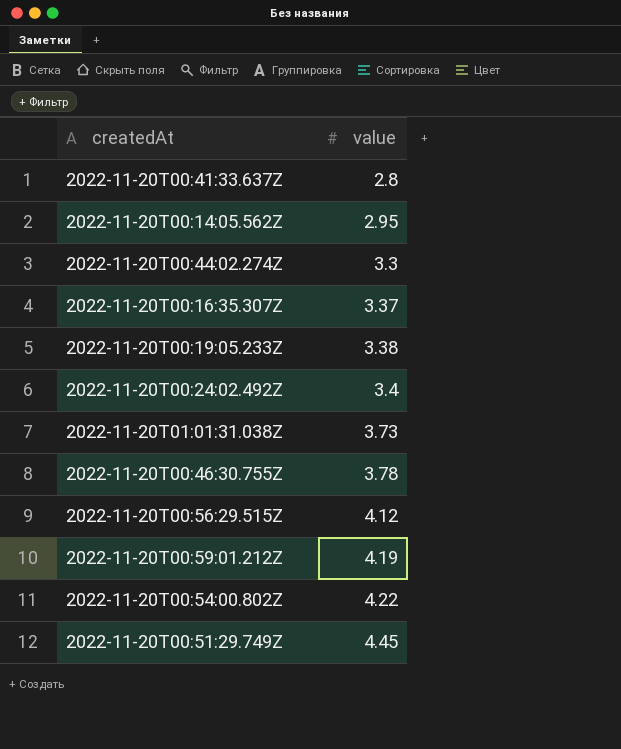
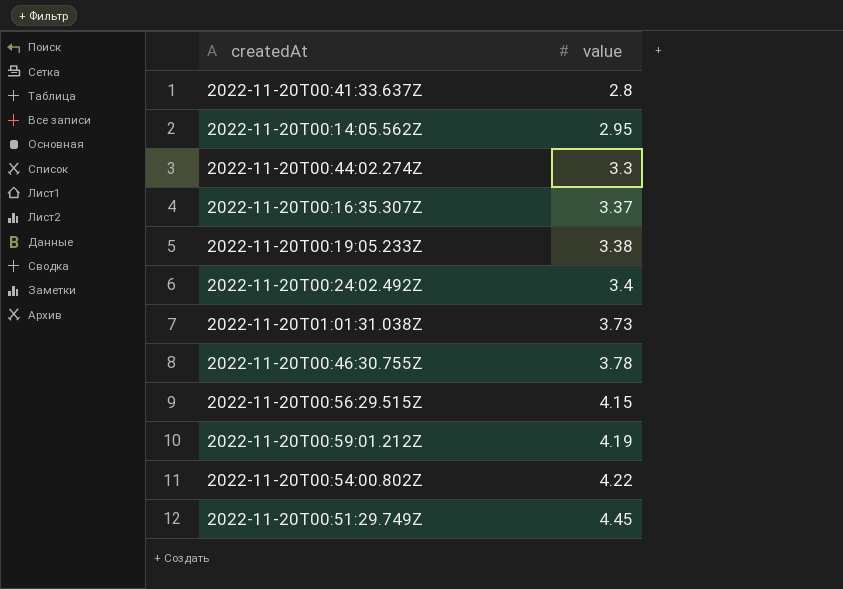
2022-11-20T00:56:29.515Z | value: 4.12 -> 4.15

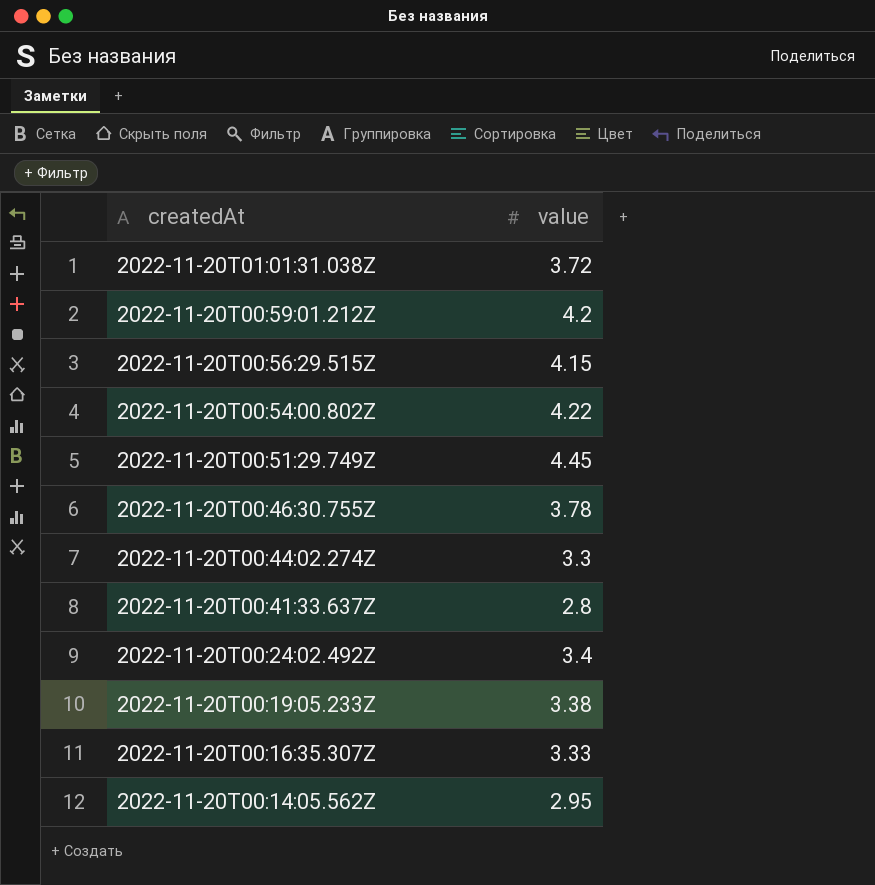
row order: value ascending -> createdAt descending
2022-11-20T01:01:31.038Z | value: 3.73 -> 3.72
2022-11-20T00:59:01.212Z | value: 4.19 -> 4.2
2022-11-20T00:16:35.307Z | value: 3.37 -> 3.33

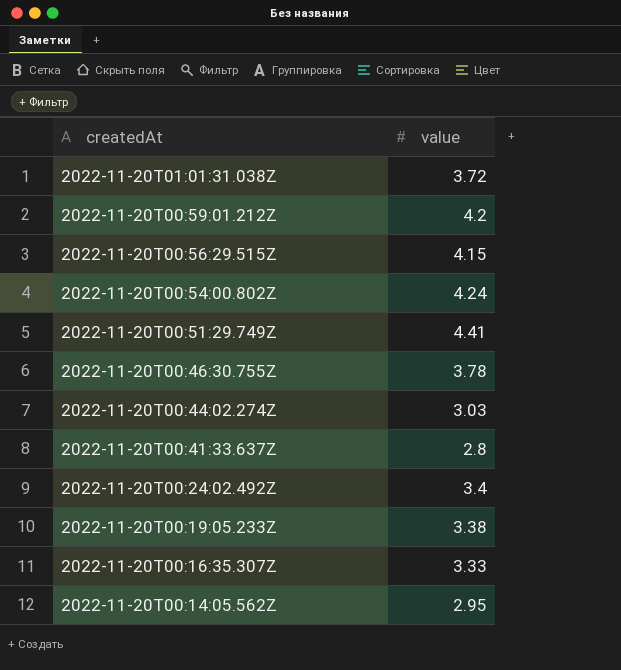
2022-11-20T00:54:00.802Z | value: 4.22 -> 4.24
2022-11-20T00:51:29.749Z | value: 4.45 -> 4.41
2022-11-20T00:44:02.274Z | value: 3.3 -> 3.03

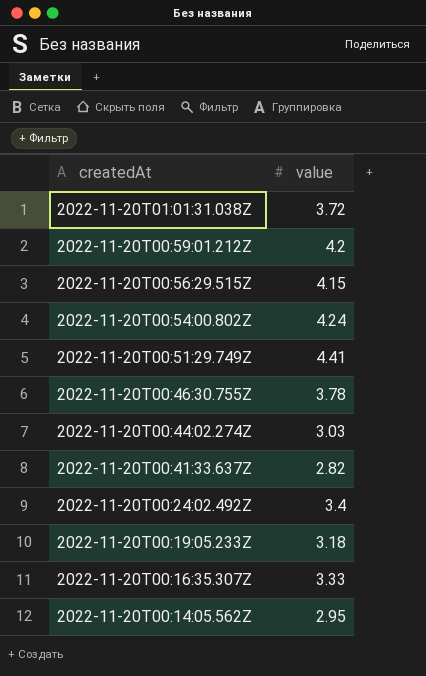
2022-11-20T00:41:33.637Z | value: 2.8 -> 2.82
2022-11-20T00:19:05.233Z | value: 3.38 -> 3.18

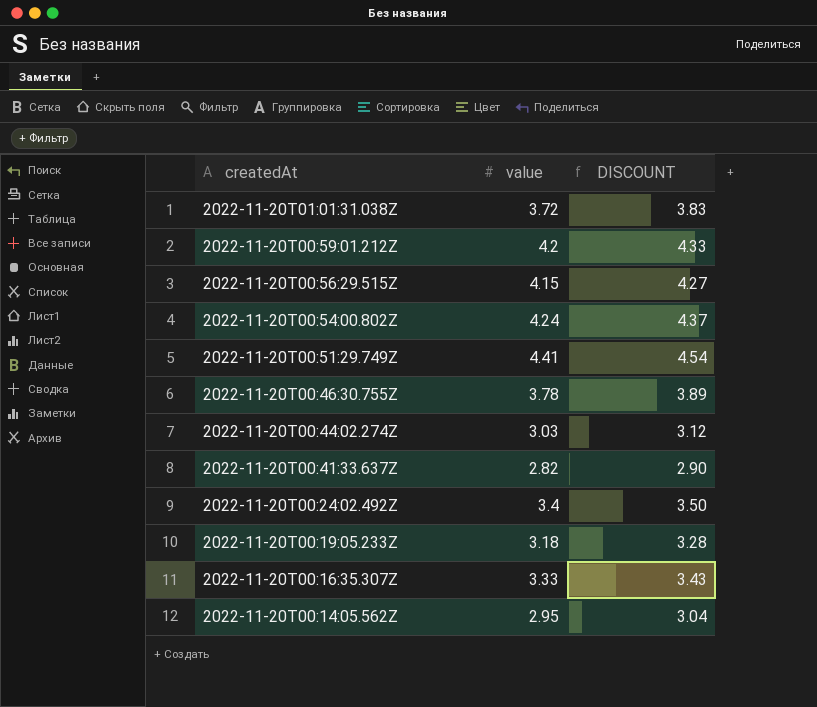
column DISCOUNT | formula: none -> [value] * 1.03

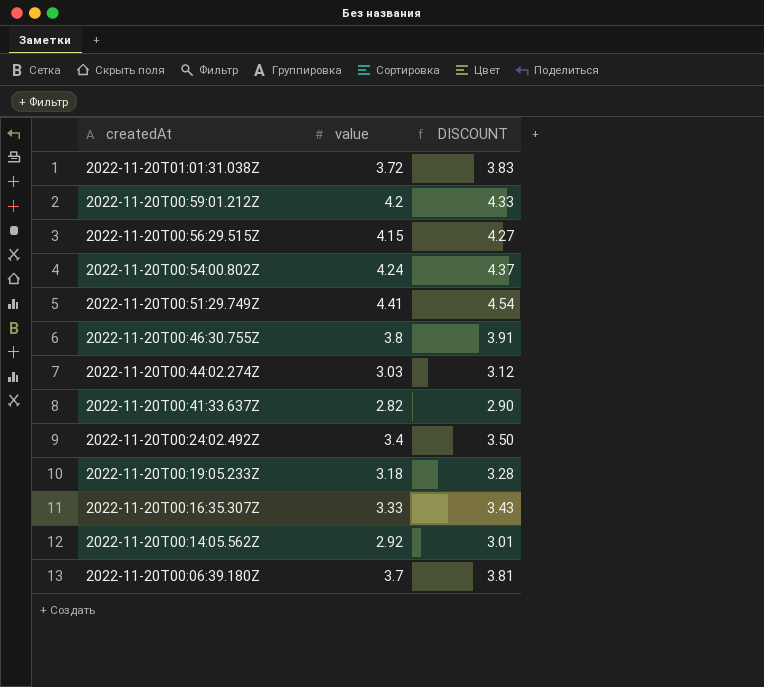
2022-11-20T00:46:30.755Z | value: 3.78 -> 3.8
2022-11-20T00:46:30.755Z | DISCOUNT: 3.89 -> 3.91
2022-11-20T00:14:05.562Z | value: 2.95 -> 2.92
2022-11-20T00:14:05.562Z | DISCOUNT: 3.04 -> 3.01
row 2022-11-20T00:06:39.180Z: none -> 3.7 | 3.81

